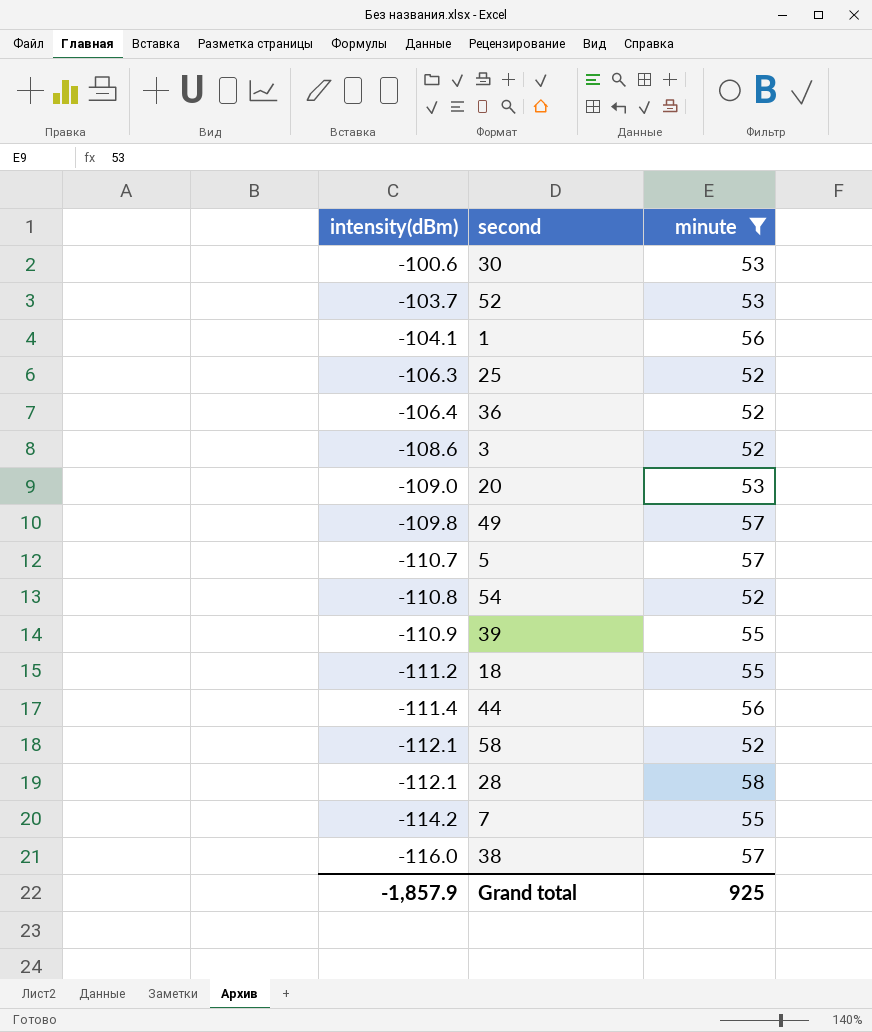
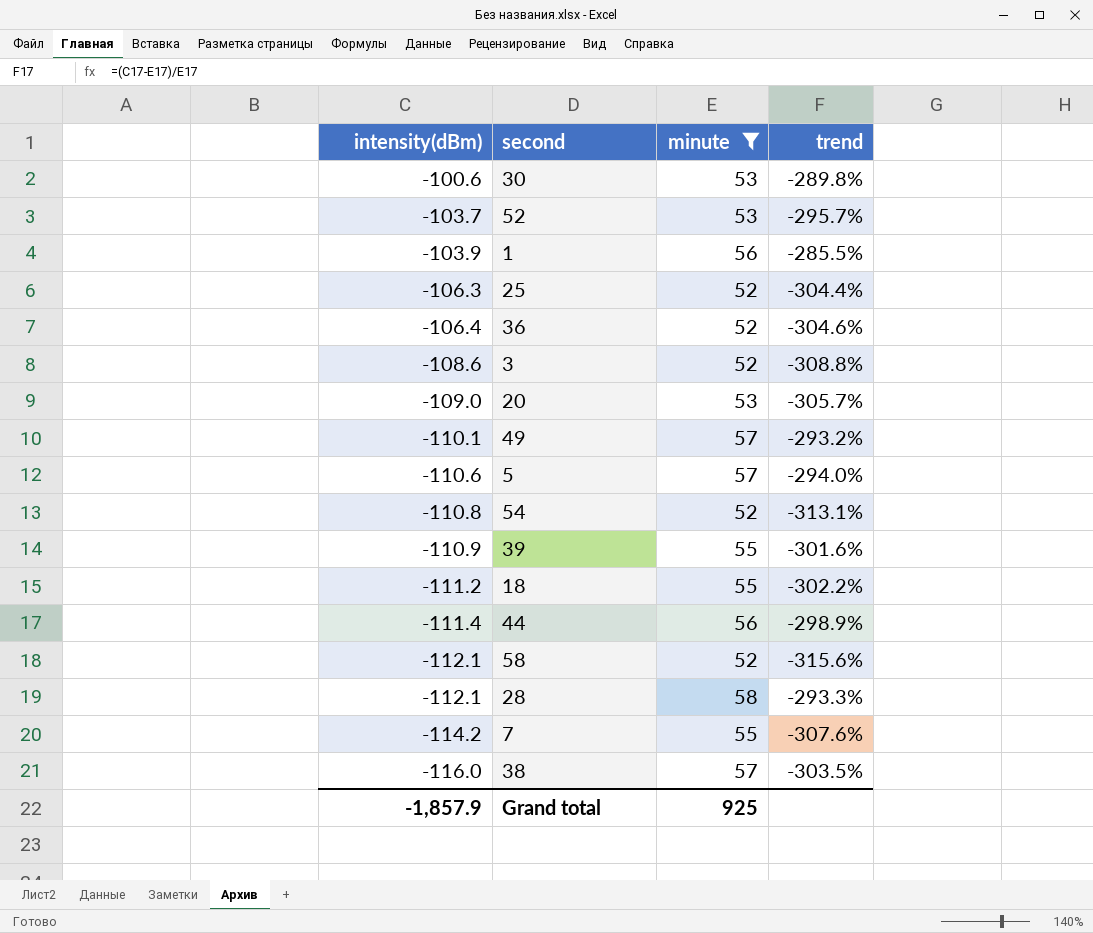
column trend | formula: none -> ([intensity(dBm)] - [minute]) / [minute]
1 | intensity(dBm): -104.1 -> -103.9
49 | intensity(dBm): -109.8 -> -110.1
5 | intensity(dBm): -110.7 -> -110.6

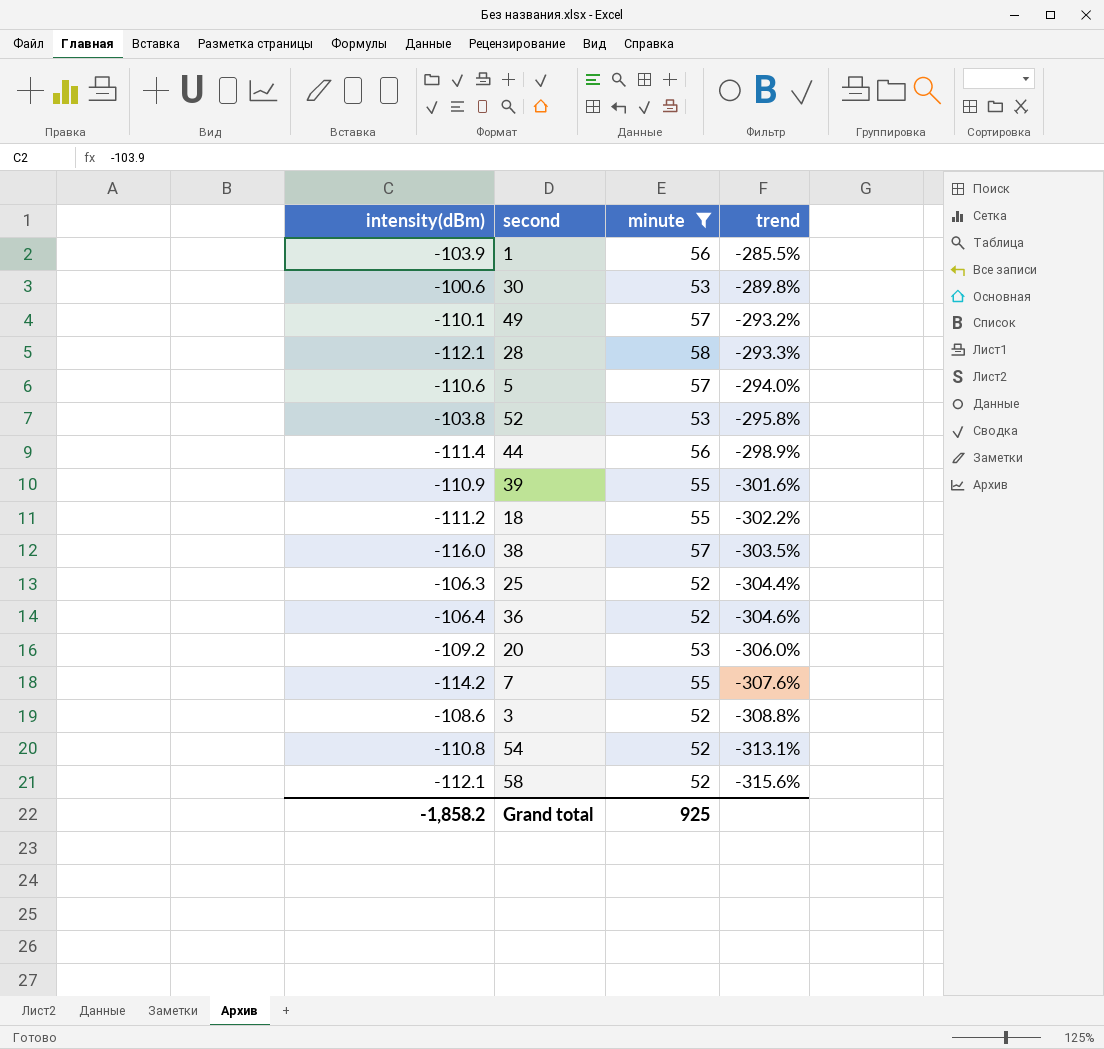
row order: intensity(dBm) descending -> trend descending
52 | intensity(dBm): -103.7 -> -103.8
52 | trend: -295.7% -> -295.8%
20 | intensity(dBm): -109.0 -> -109.2
20 | trend: -305.7% -> -306.0%
Grand total | intensity(dBm): -1,857.9 -> -1,858.2

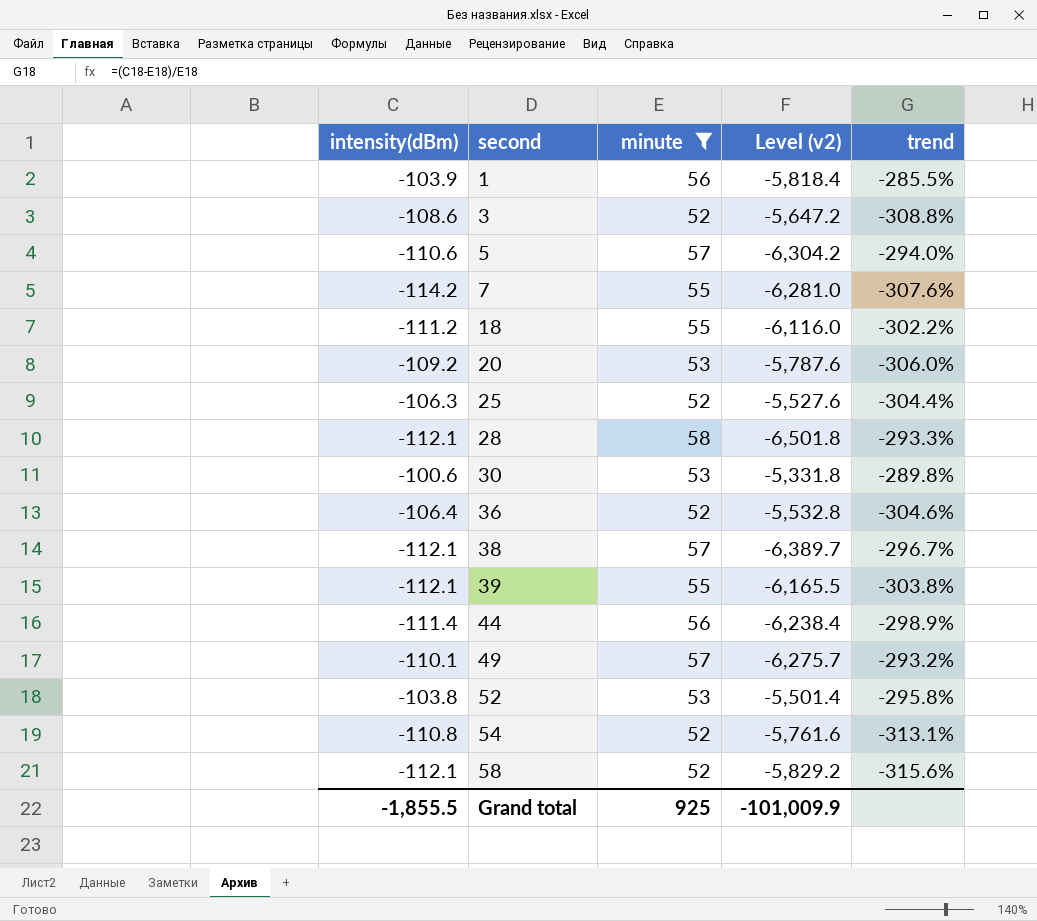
row order: trend descending -> second ascending
column Level (v2) | formula: none -> [intensity(dBm)] * [minute]
38 | intensity(dBm): -116.0 -> -112.1
38 | trend: -303.5% -> -296.7%
39 | intensity(dBm): -110.9 -> -112.1
39 | trend: -301.6% -> -303.8%
Grand total | intensity(dBm): -1,858.2 -> -1,855.5

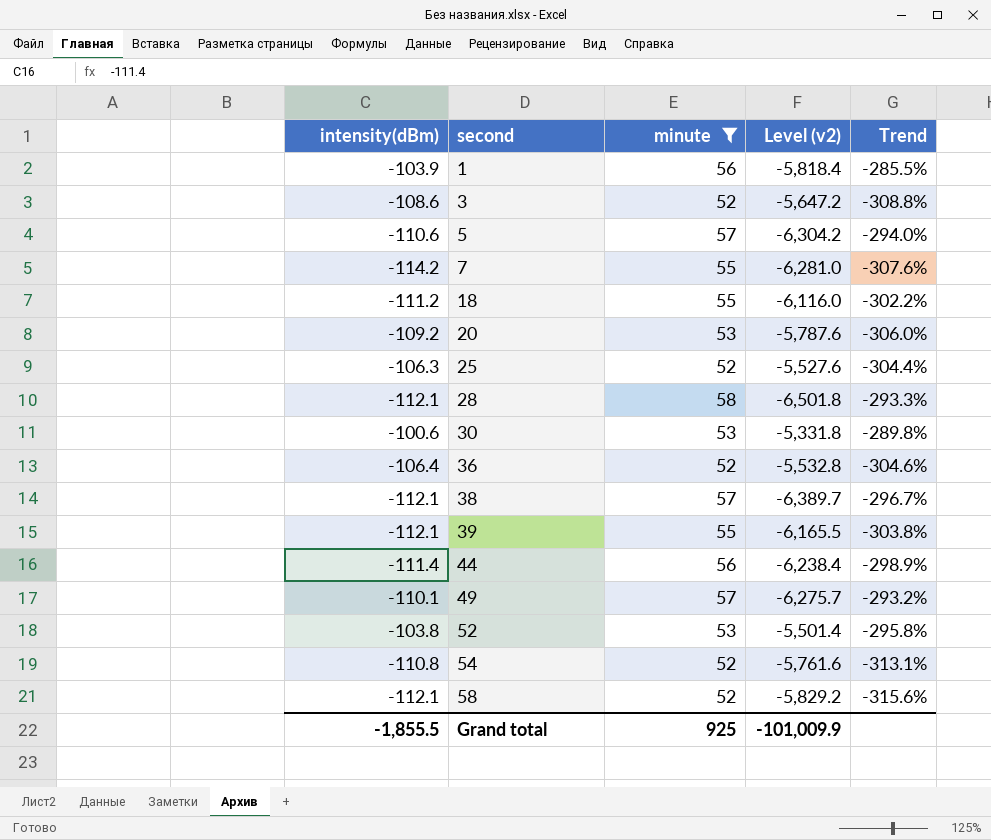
column name: trend -> Trend

